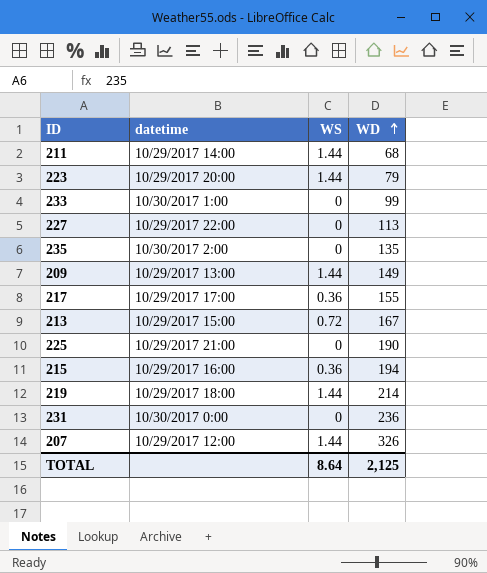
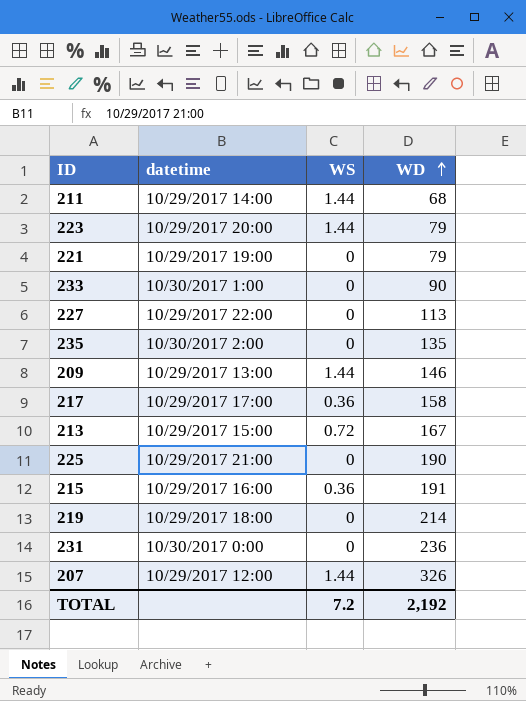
row 221: none -> 10/29/2017 19:00 | 0 | 79
233 | WD: 99 -> 90
209 | WD: 149 -> 146
217 | WD: 155 -> 158
215 | WD: 194 -> 191
219 | WS: 1.44 -> 0
TOTAL | WS: 8.64 -> 7.2
TOTAL | WD: 2,125 -> 2,192

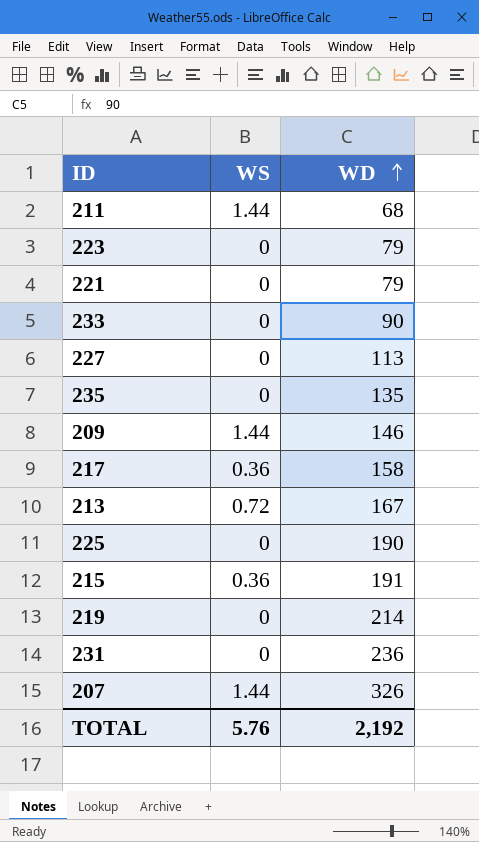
column datetime | position: 2 -> none
223 | WS: 1.44 -> 0
TOTAL | WS: 7.2 -> 5.76

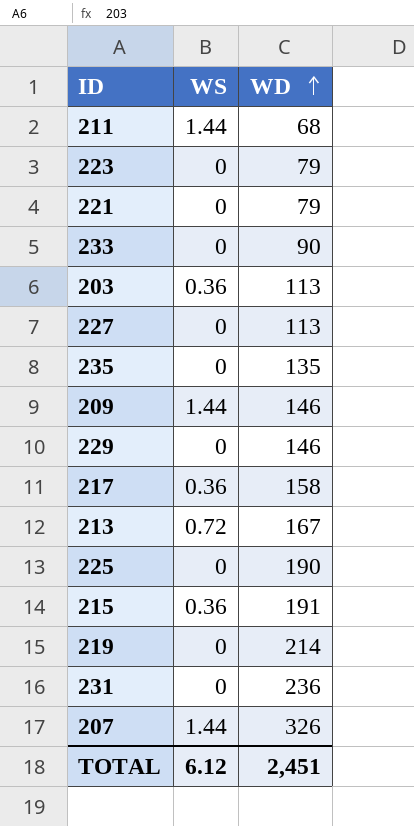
row 203: none -> 0.36 | 113
row 229: none -> 0 | 146
TOTAL | WS: 5.76 -> 6.12
TOTAL | WD: 2,192 -> 2,451

